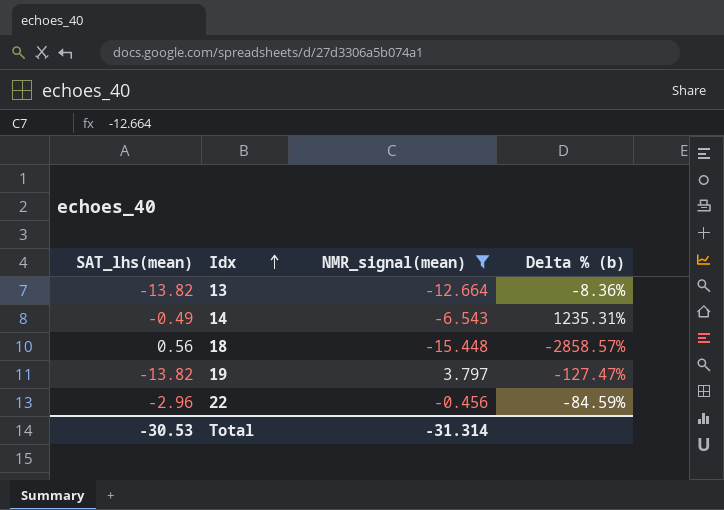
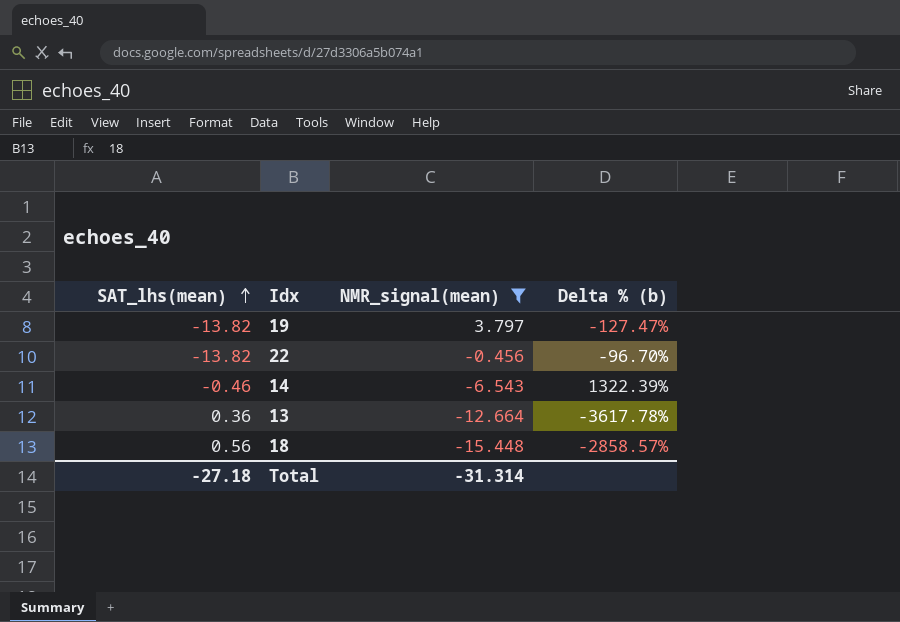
row order: Idx ascending -> SAT_lhs(mean) ascending
22 | SAT_lhs(mean): -2.96 -> -13.82
22 | Delta % (b): -84.59% -> -96.70%
14 | SAT_lhs(mean): -0.49 -> -0.46
14 | Delta % (b): 1235.31% -> 1322.39%
13 | SAT_lhs(mean): -13.82 -> 0.36
13 | Delta % (b): -8.36% -> -3617.78%
Total | SAT_lhs(mean): -30.53 -> -27.18

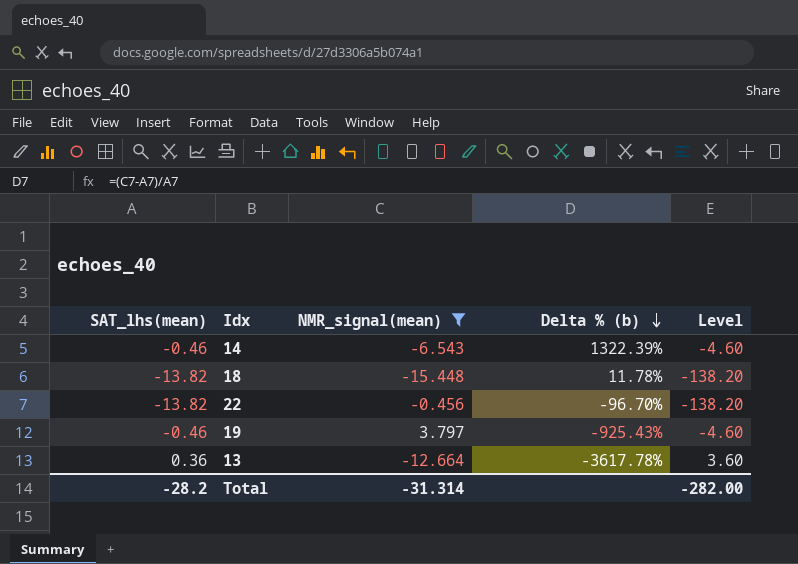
row order: SAT_lhs(mean) ascending -> Delta % (b) descending
column Level | formula: none -> [SAT_lhs(mean)] * 10
18 | SAT_lhs(mean): 0.56 -> -13.82
18 | Delta % (b): -2858.57% -> 11.78%
19 | SAT_lhs(mean): -13.82 -> -0.46
19 | Delta % (b): -127.47% -> -925.43%
Total | SAT_lhs(mean): -27.18 -> -28.2

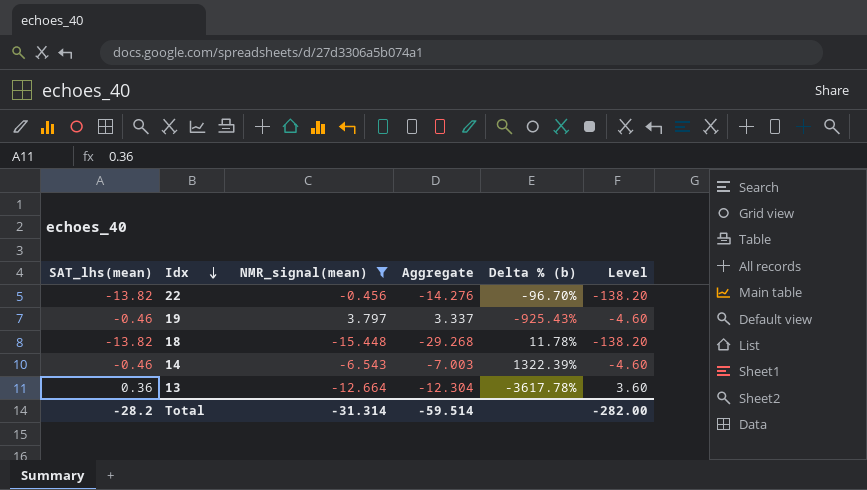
row order: Delta % (b) descending -> Idx descending
column Aggregate | formula: none -> [SAT_lhs(mean)] + [NMR_signal(mean)]

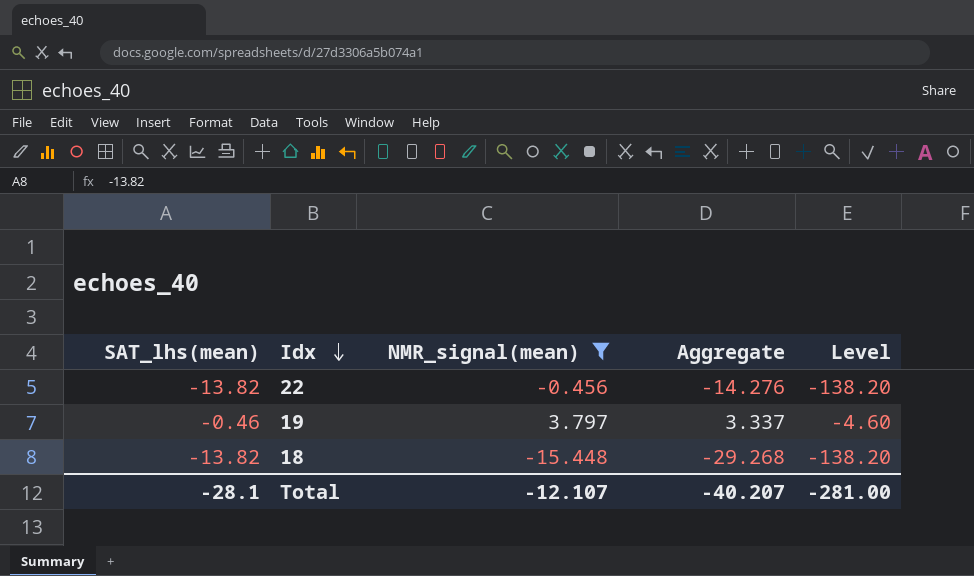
column Delta % (b) | formula: ([NMR_signal(mean)] - [SAT_lhs(mean)]) / [SAT_lhs(mean)] -> none
row 14: -0.46 | -6.543 | -7.003 | 1322.39% | -4.60 -> none
row 13: 0.36 | -12.664 | -12.304 | -3617.78% | 3.60 -> none
Total | SAT_lhs(mean): -28.2 -> -28.1
Total | NMR_signal(mean): -31.314 -> -12.107
Total | Aggregate: -59.514 -> -40.207
Total | Level: -282.00 -> -281.00

